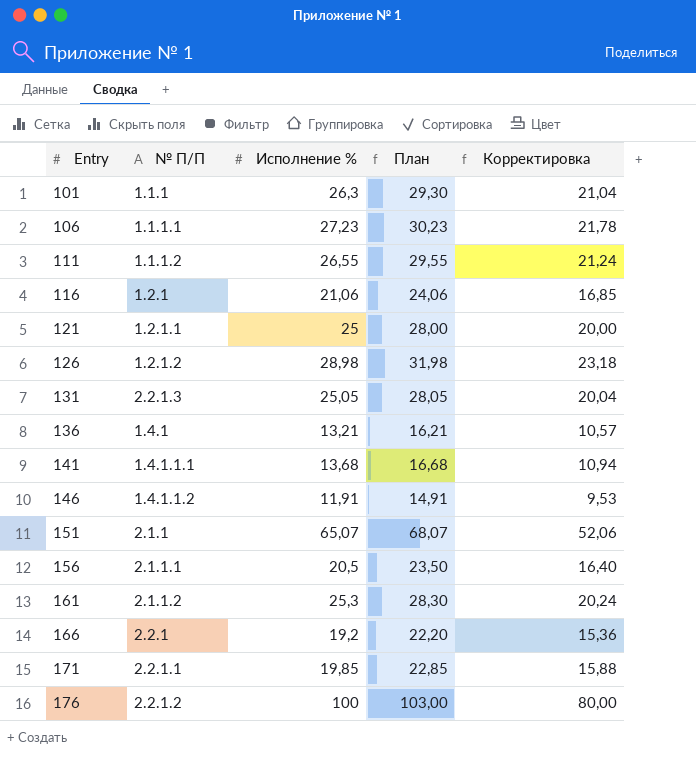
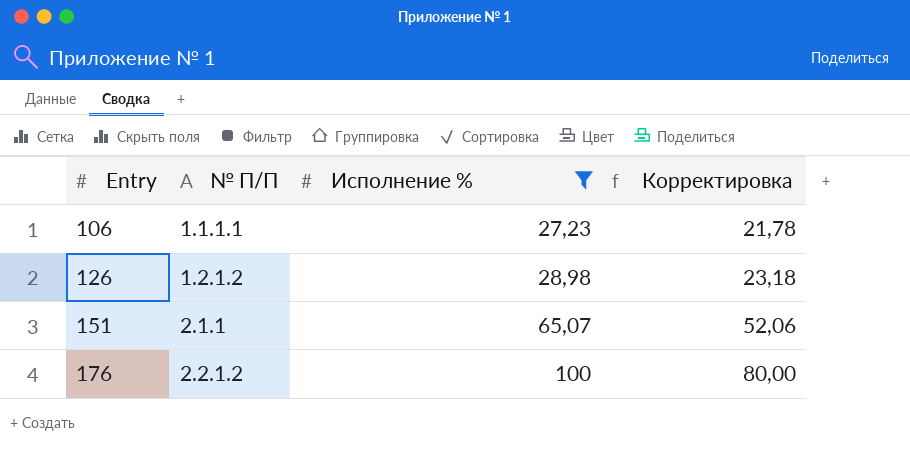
filter: none -> Исполнение % >= 27,23
column План | formula: [Исполнение %] + 3 -> none

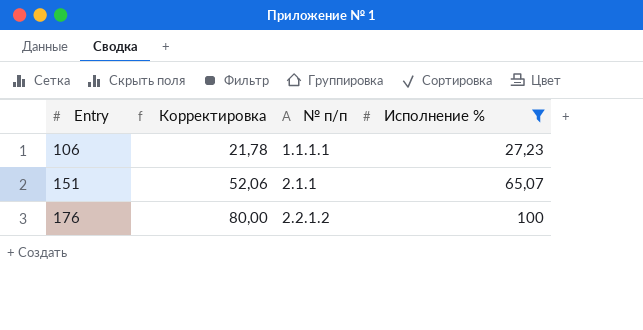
column Корректировка | position: 4 -> 2
column name: № П/П -> № п/п
row 126: 1.2.1.2 | 28,98 | 23,18 -> none

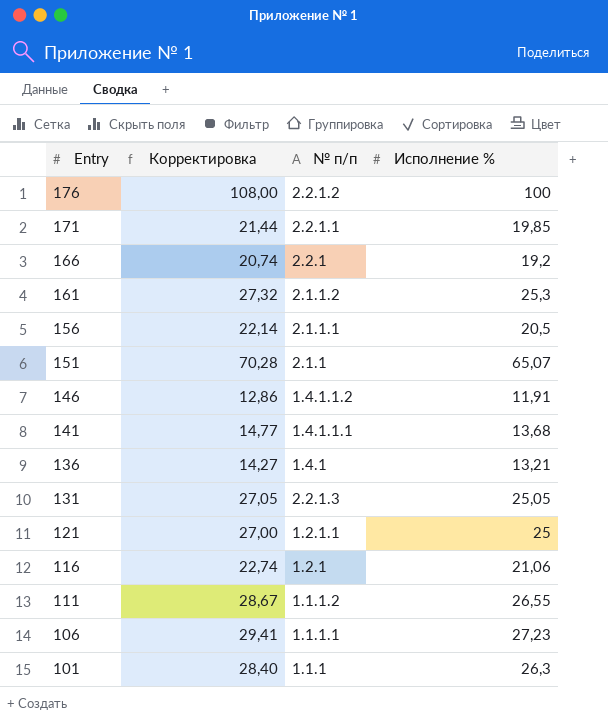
filter: Исполнение % >= 27,23 -> none
row order: Entry ascending -> Entry descending
column Корректировка | formula: [Исполнение %] * 0,8 -> [Исполнение %] * 1,08

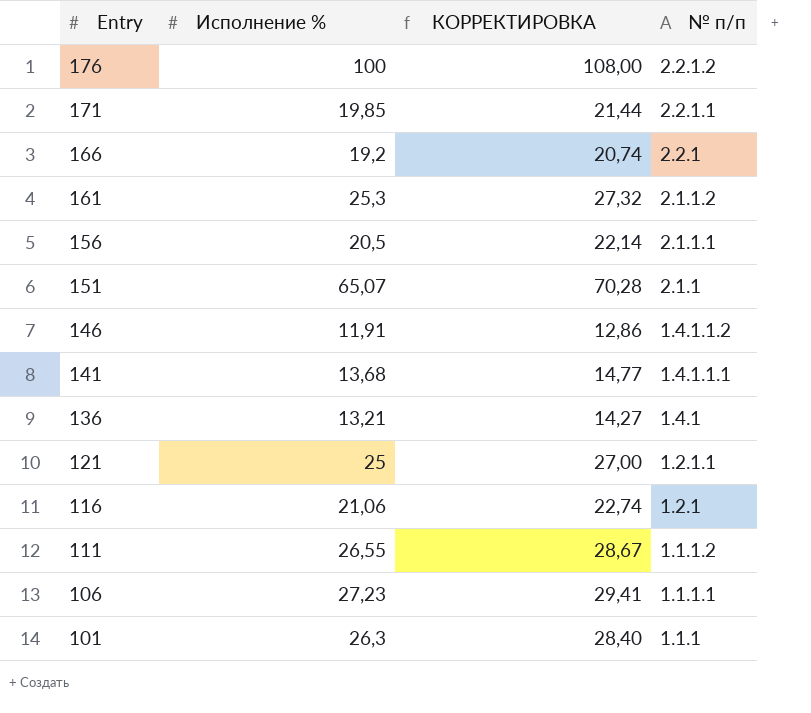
column Исполнение % | position: 4 -> 2
column name: Корректировка -> КОРРЕКТИРОВКА
row 131: 27,05 | 2.2.1.3 | 25,05 -> none

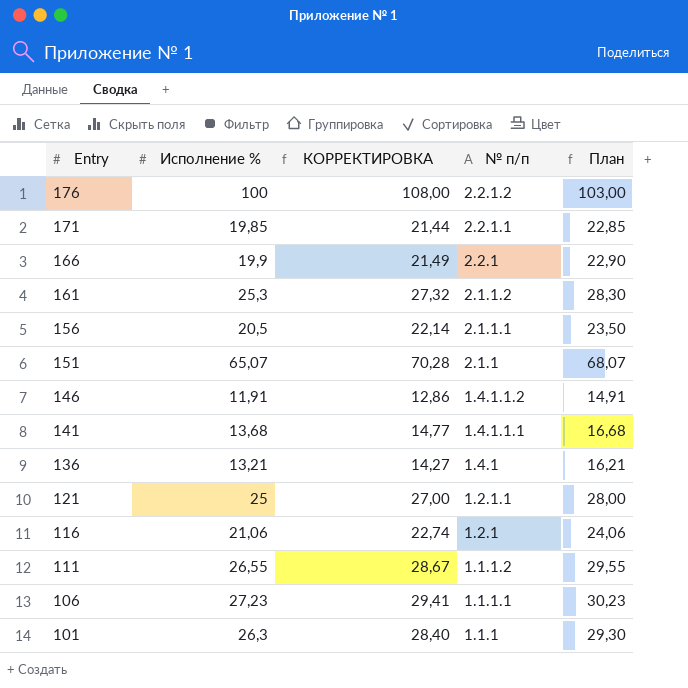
column План | formula: none -> [Исполнение %] + 3
166 | Исполнение %: 19,2 -> 19,9
166 | КОРРЕКТИРОВКА: 20,74 -> 21,49

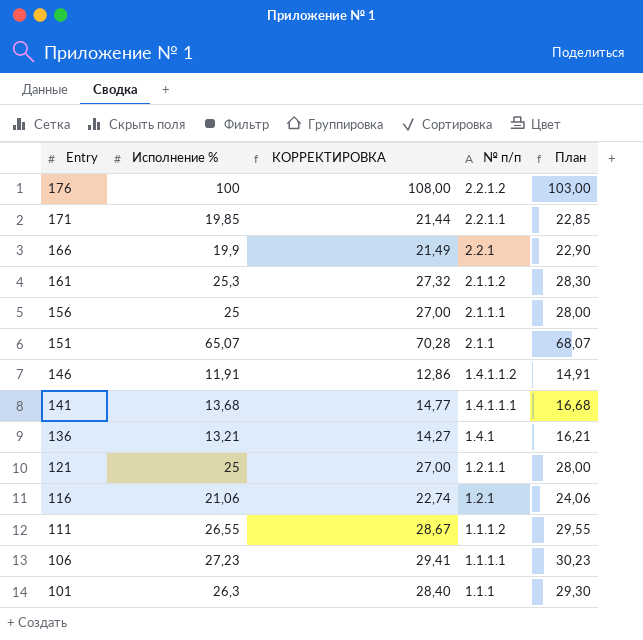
156 | Исполнение %: 20,5 -> 25
156 | КОРРЕКТИРОВКА: 22,14 -> 27,00
156 | План: 23,50 -> 28,00

